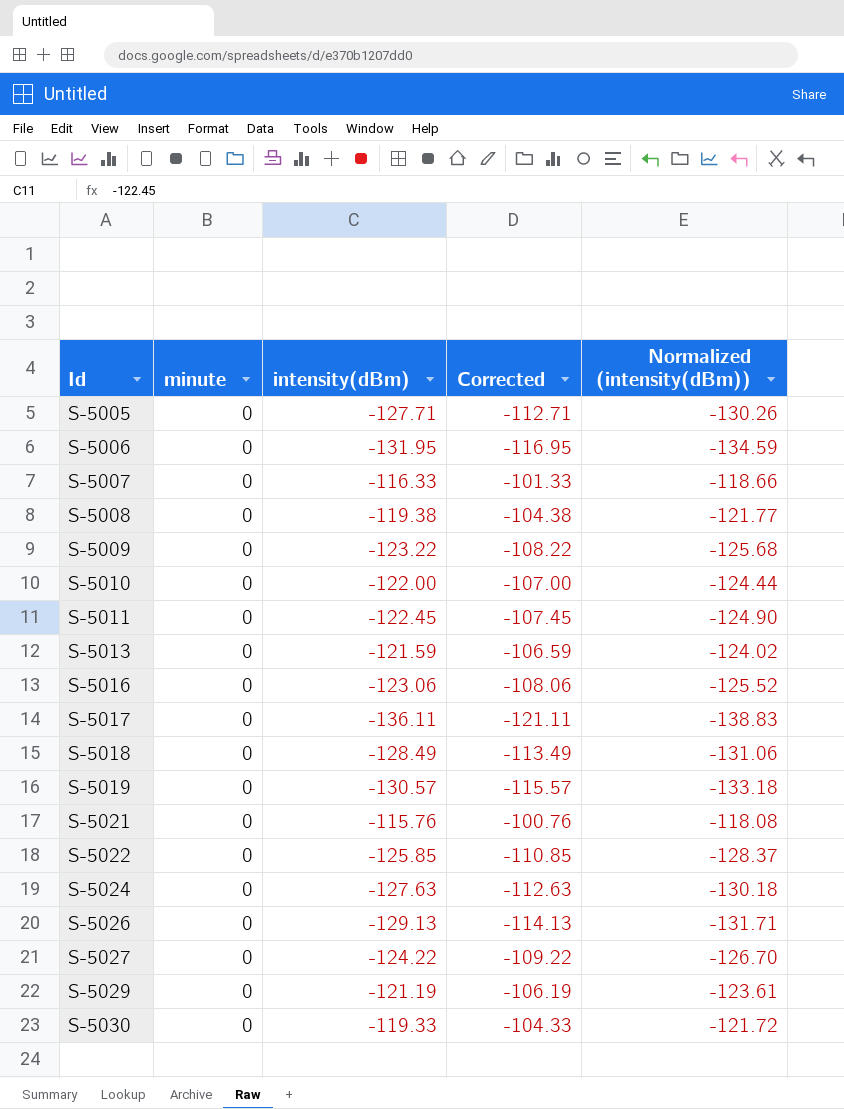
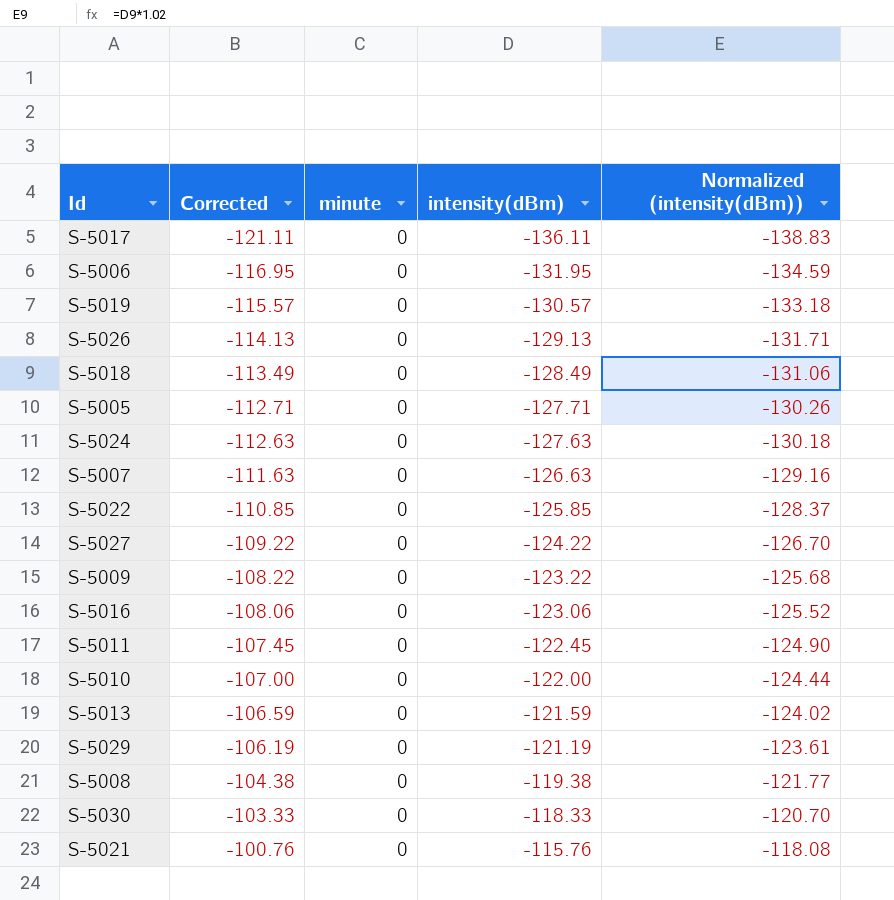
row order: Id ascending -> Corrected ascending
column Corrected | position: 4 -> 2
S-5007 | Corrected: -101.33 -> -111.63
S-5007 | intensity(dBm): -116.33 -> -126.63
S-5007 | Normalized (intensity(dBm)): -118.66 -> -129.16
S-5030 | Corrected: -104.33 -> -103.33
S-5030 | intensity(dBm): -119.33 -> -118.33
S-5030 | Normalized (intensity(dBm)): -121.72 -> -120.70

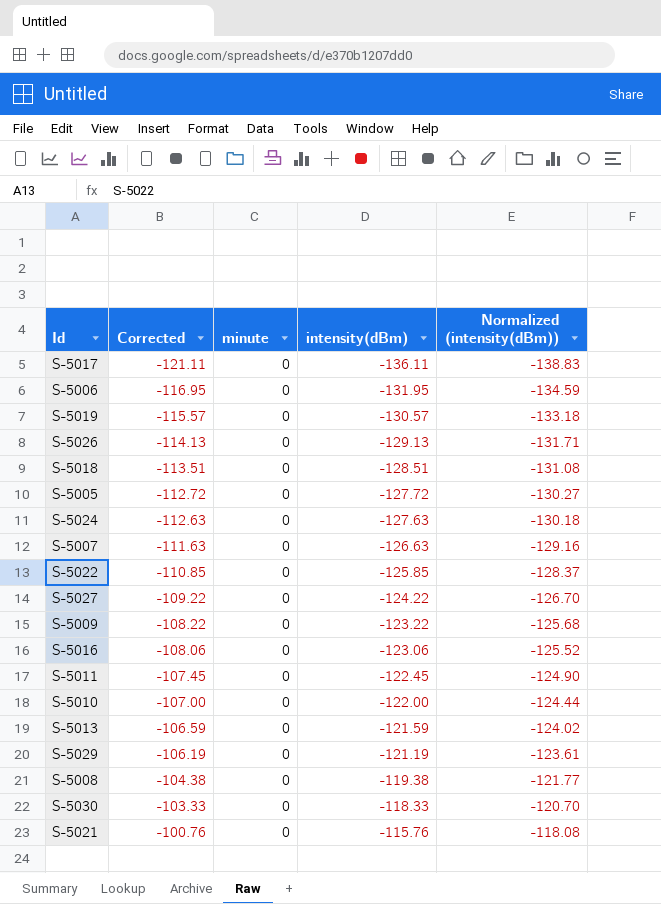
S-5018 | Corrected: -113.49 -> -113.51
S-5018 | intensity(dBm): -128.49 -> -128.51
S-5018 | Normalized (intensity(dBm)): -131.06 -> -131.08
S-5005 | Corrected: -112.71 -> -112.72
S-5005 | intensity(dBm): -127.71 -> -127.72
S-5005 | Normalized (intensity(dBm)): -130.26 -> -130.27

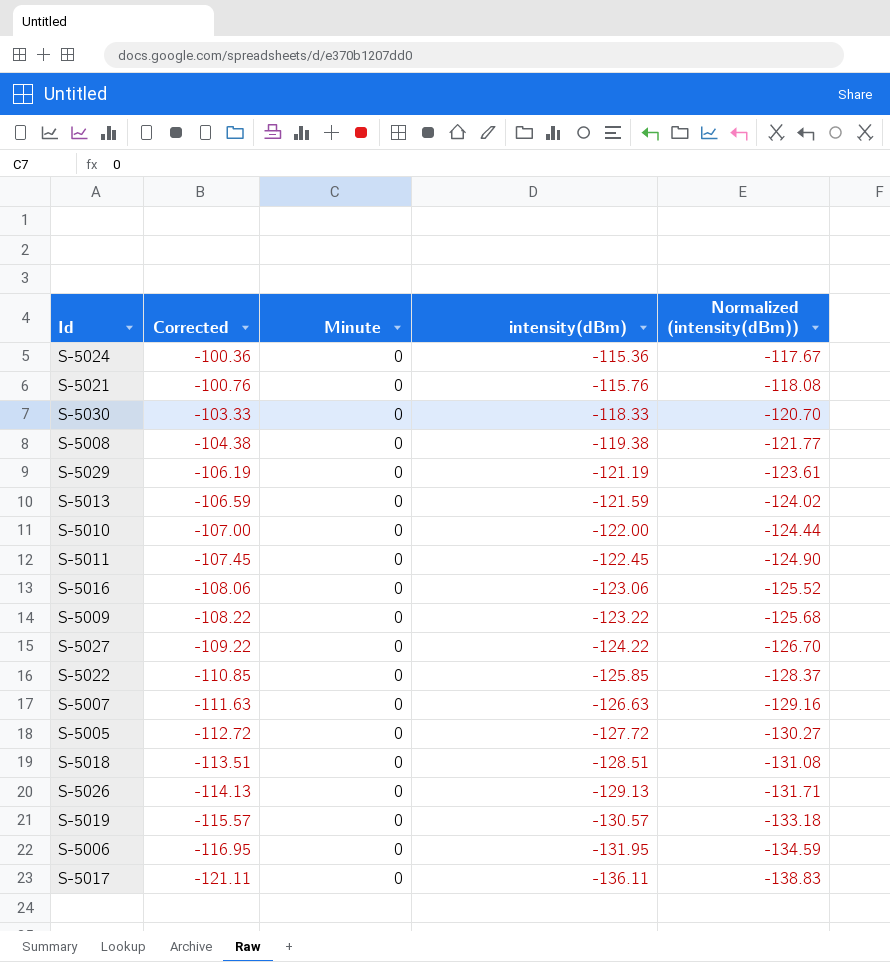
row order: Corrected ascending -> Corrected descending
column name: minute -> Minute
S-5024 | Corrected: -112.63 -> -100.36
S-5024 | intensity(dBm): -127.63 -> -115.36
S-5024 | Normalized (intensity(dBm)): -130.18 -> -117.67

